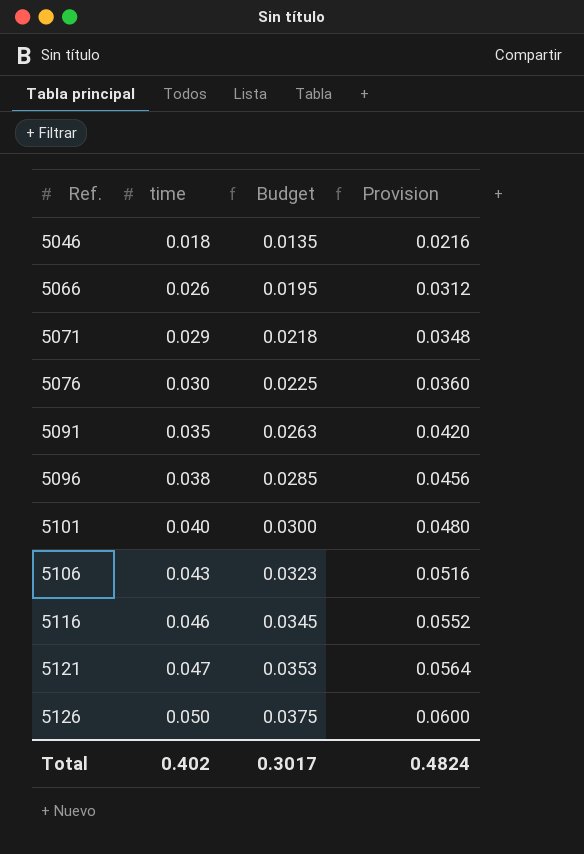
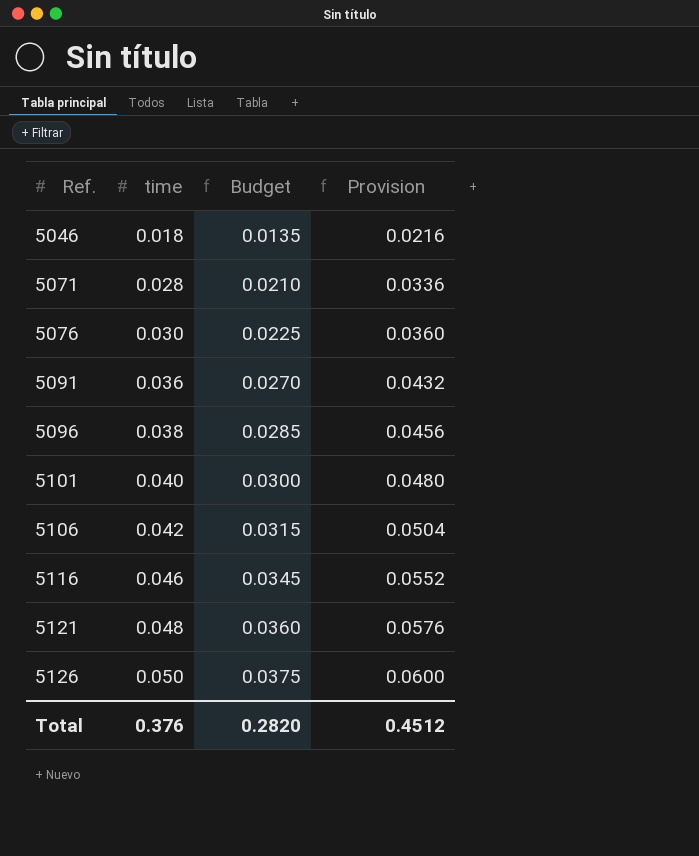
row 5066: 0.026 | 0.0195 | 0.0312 -> none
5071 | time: 0.029 -> 0.028
5071 | Budget: 0.0218 -> 0.0210
5071 | Provision: 0.0348 -> 0.0336
5091 | time: 0.035 -> 0.036
5091 | Budget: 0.0263 -> 0.0270
5091 | Provision: 0.0420 -> 0.0432
5106 | time: 0.043 -> 0.042
5106 | Budget: 0.0323 -> 0.0315
5106 | Provision: 0.0516 -> 0.0504
5121 | time: 0.047 -> 0.048
5121 | Budget: 0.0353 -> 0.0360
5121 | Provision: 0.0564 -> 0.0576
Total | time: 0.402 -> 0.376
Total | Budget: 0.3017 -> 0.2820
Total | Provision: 0.4824 -> 0.4512

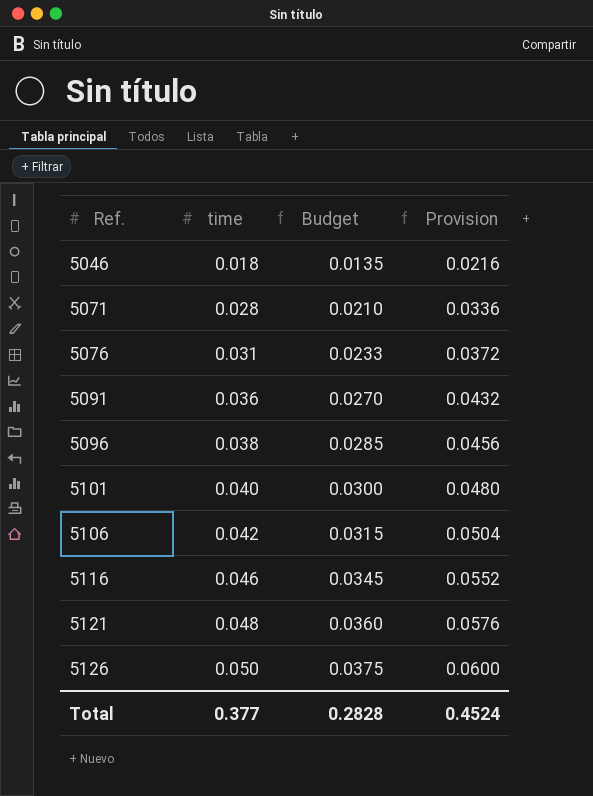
5076 | time: 0.030 -> 0.031
5076 | Budget: 0.0225 -> 0.0233
5076 | Provision: 0.0360 -> 0.0372
Total | time: 0.376 -> 0.377
Total | Budget: 0.2820 -> 0.2828
Total | Provision: 0.4512 -> 0.4524

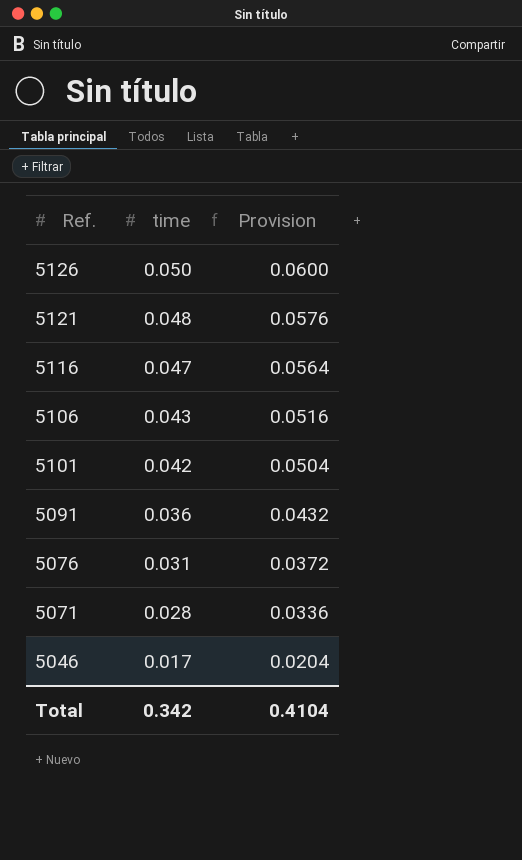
row order: Ref. ascending -> Ref. descending
column Budget | formula: [time] * 0.75 -> none
row 5096: 0.038 | 0.0285 | 0.0456 -> none
5116 | time: 0.046 -> 0.047
5116 | Provision: 0.0552 -> 0.0564
5106 | time: 0.042 -> 0.043
5106 | Provision: 0.0504 -> 0.0516
5101 | time: 0.040 -> 0.042
5101 | Provision: 0.0480 -> 0.0504
5046 | time: 0.018 -> 0.017
5046 | Provision: 0.0216 -> 0.0204
Total | time: 0.377 -> 0.342
Total | Provision: 0.4524 -> 0.4104

